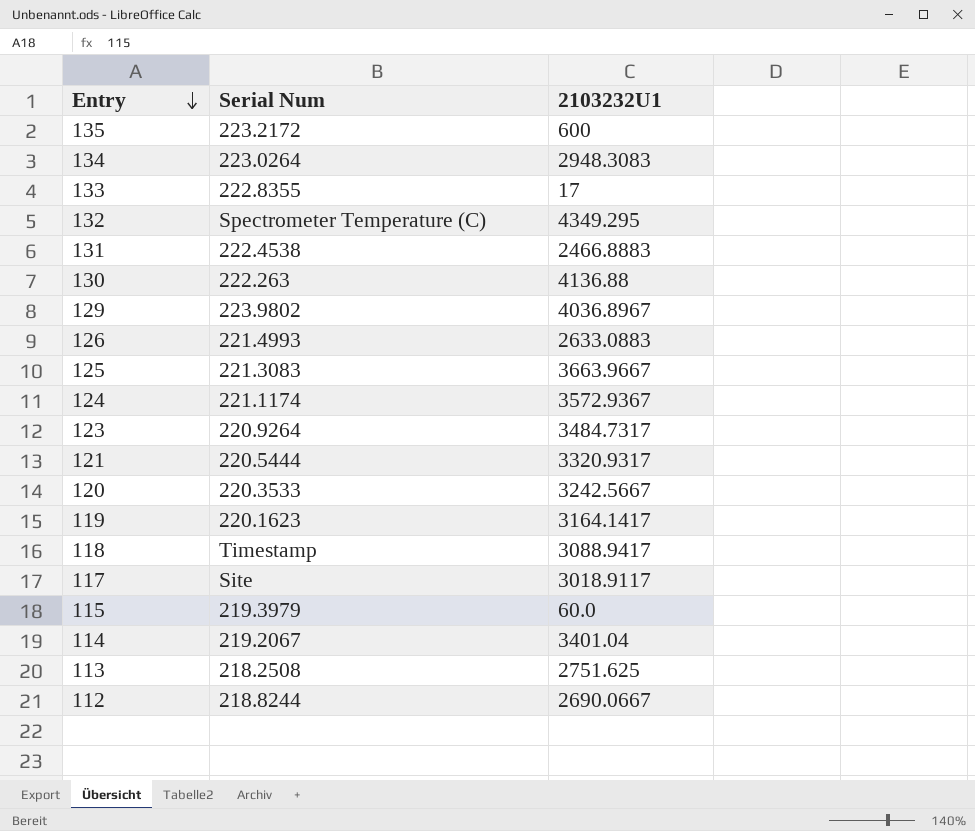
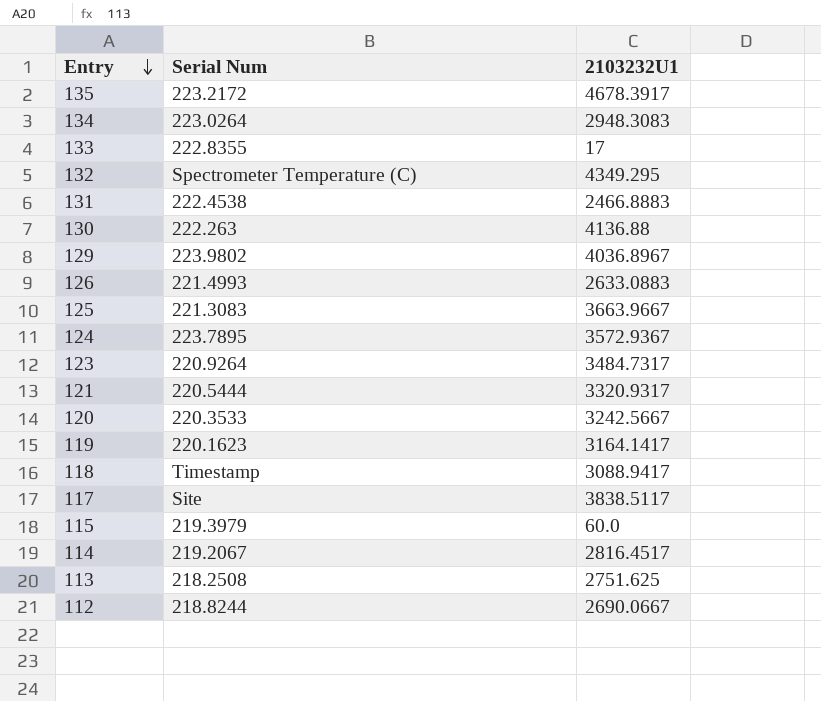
135 | 2103232U1: 600 -> 4678.3917
124 | Serial Num: 221.1174 -> 223.7895
117 | 2103232U1: 3018.9117 -> 3838.5117
114 | 2103232U1: 3401.04 -> 2816.4517

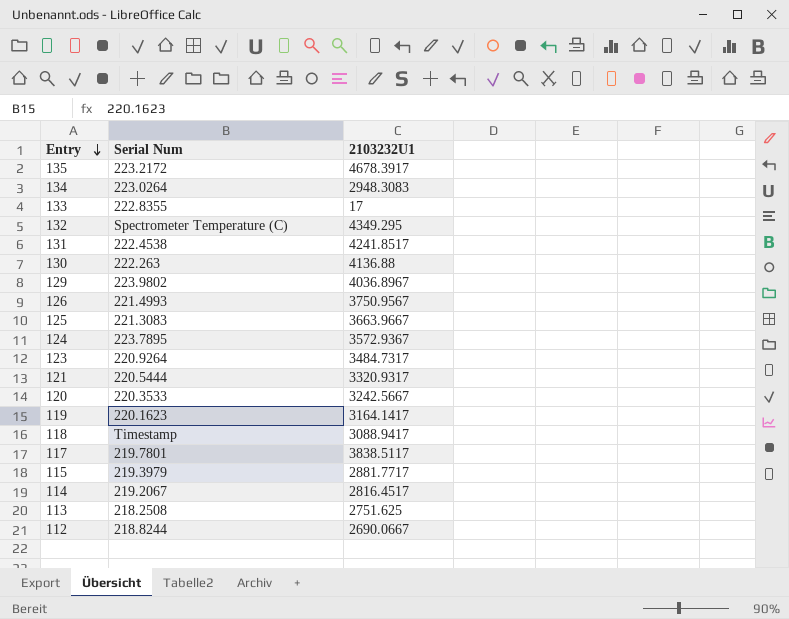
131 | 2103232U1: 2466.8883 -> 4241.8517
126 | 2103232U1: 2633.0883 -> 3750.9567
117 | Serial Num: Site -> 219.7801
115 | 2103232U1: 60.0 -> 2881.7717

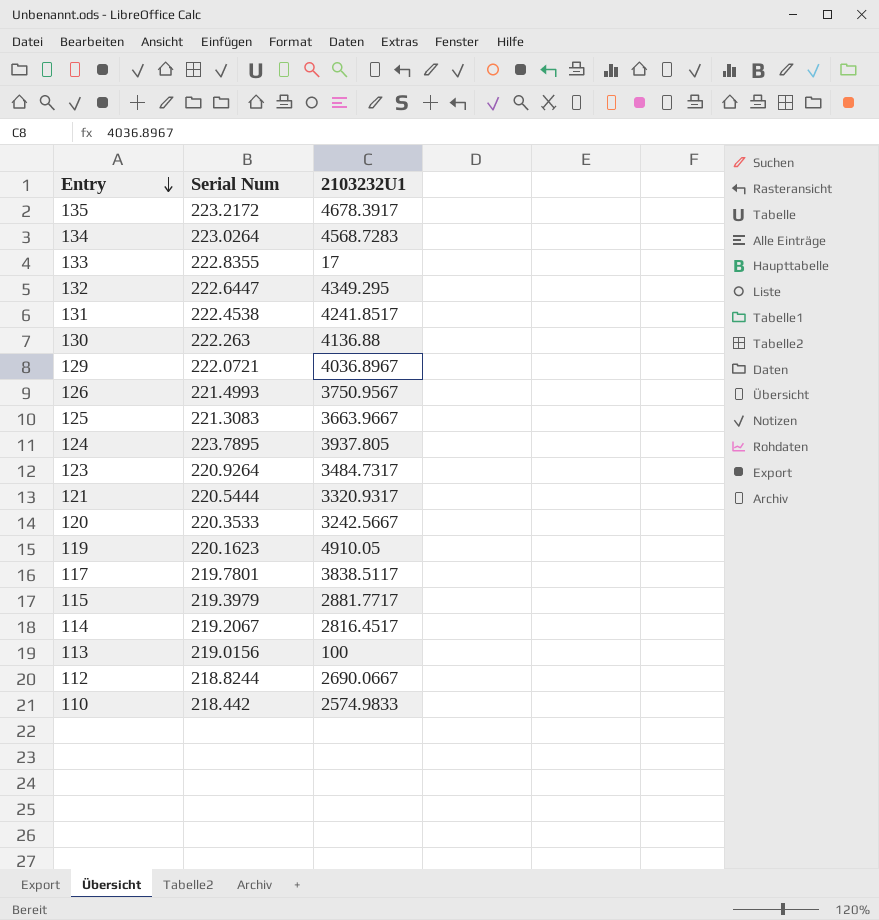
row 118: Timestamp | 3088.9417 -> none
134 | 2103232U1: 2948.3083 -> 4568.7283
132 | Serial Num: Spectrometer Temperature (C) -> 222.6447
129 | Serial Num: 223.9802 -> 222.0721
124 | 2103232U1: 3572.9367 -> 3937.805
119 | 2103232U1: 3164.1417 -> 4910.05
113 | Serial Num: 218.2508 -> 219.0156
113 | 2103232U1: 2751.625 -> 100
row 110: none -> 218.442 | 2574.9833

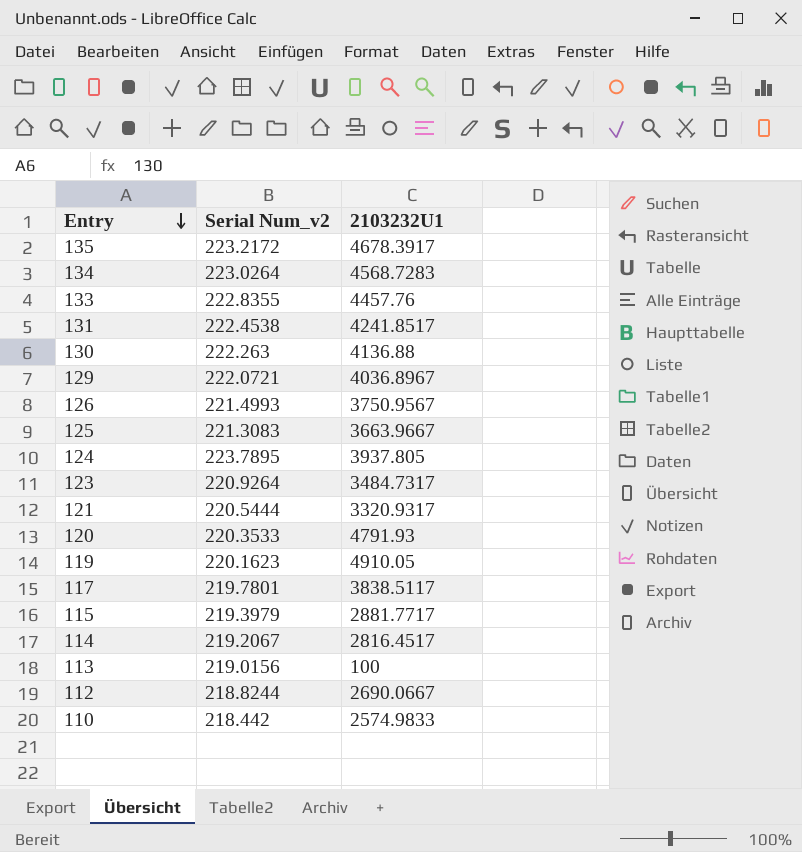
column name: Serial Num -> Serial Num_v2
row 132: 222.6447 | 4349.295 -> none
133 | 2103232U1: 17 -> 4457.76
120 | 2103232U1: 3242.5667 -> 4791.93

